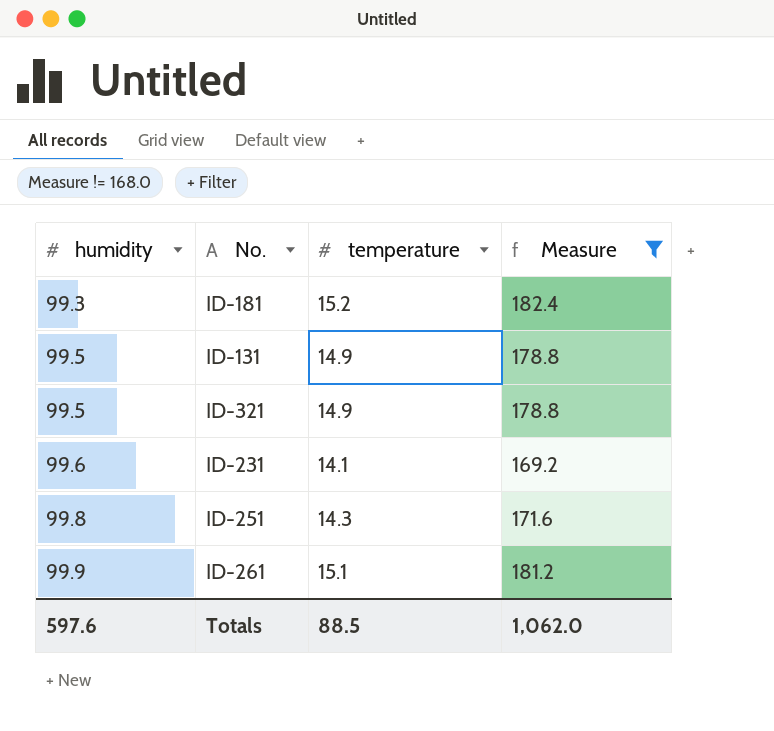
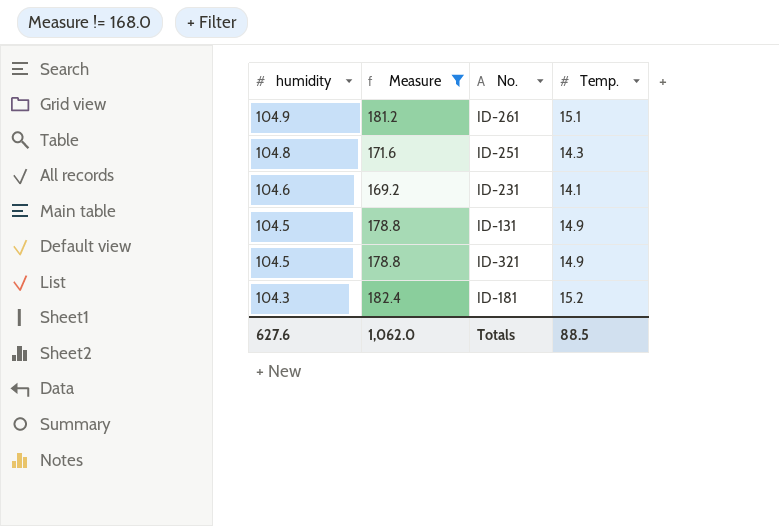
row order: humidity ascending -> humidity descending
column Measure | position: 4 -> 2
column name: temperature -> Temp.
ID-261 | humidity: 99.9 -> 104.9
ID-251 | humidity: 99.8 -> 104.8
ID-231 | humidity: 99.6 -> 104.6
ID-131 | humidity: 99.5 -> 104.5
ID-321 | humidity: 99.5 -> 104.5
ID-181 | humidity: 99.3 -> 104.3
Totals | humidity: 597.6 -> 627.6

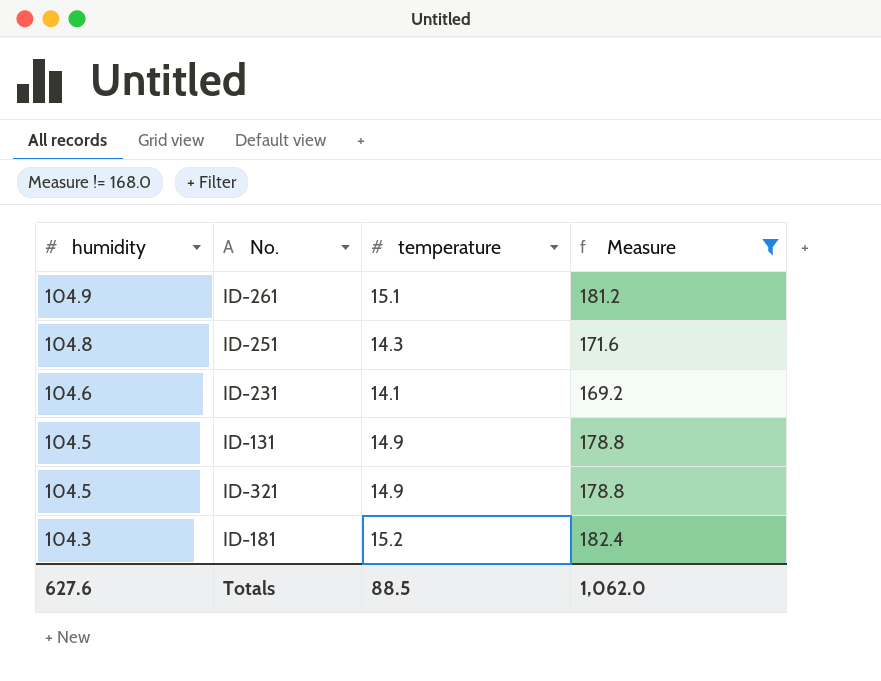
column name: Temp. -> temperature
column Measure | position: 2 -> 4

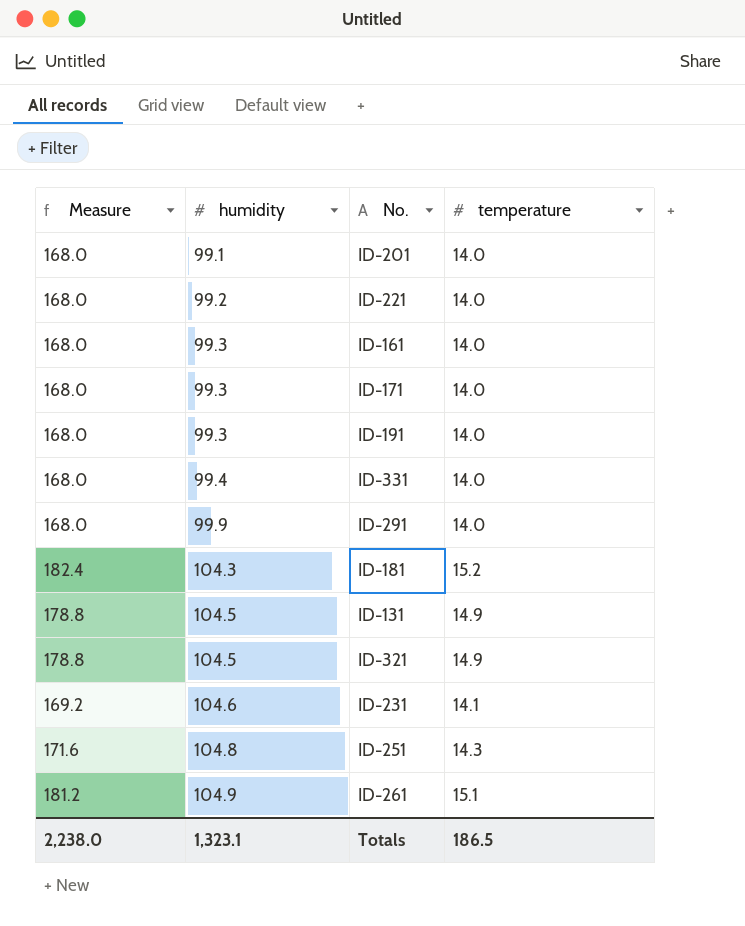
filter: Measure != 168.0 -> none
row order: humidity descending -> humidity ascending
column Measure | position: 4 -> 1
Totals | Measure: 1,062.0 -> 2,238.0
Totals | humidity: 627.6 -> 1,323.1
Totals | temperature: 88.5 -> 186.5

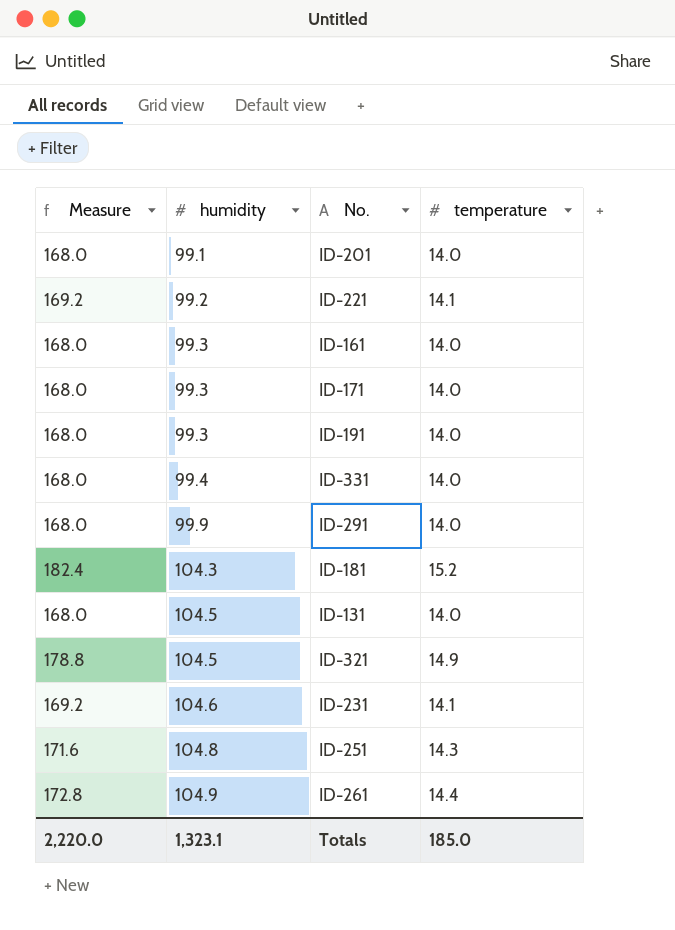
ID-221 | Measure: 168.0 -> 169.2
ID-221 | temperature: 14.0 -> 14.1
ID-131 | Measure: 178.8 -> 168.0
ID-131 | temperature: 14.9 -> 14.0
ID-261 | Measure: 181.2 -> 172.8
ID-261 | temperature: 15.1 -> 14.4
Totals | Measure: 2,238.0 -> 2,220.0
Totals | temperature: 186.5 -> 185.0

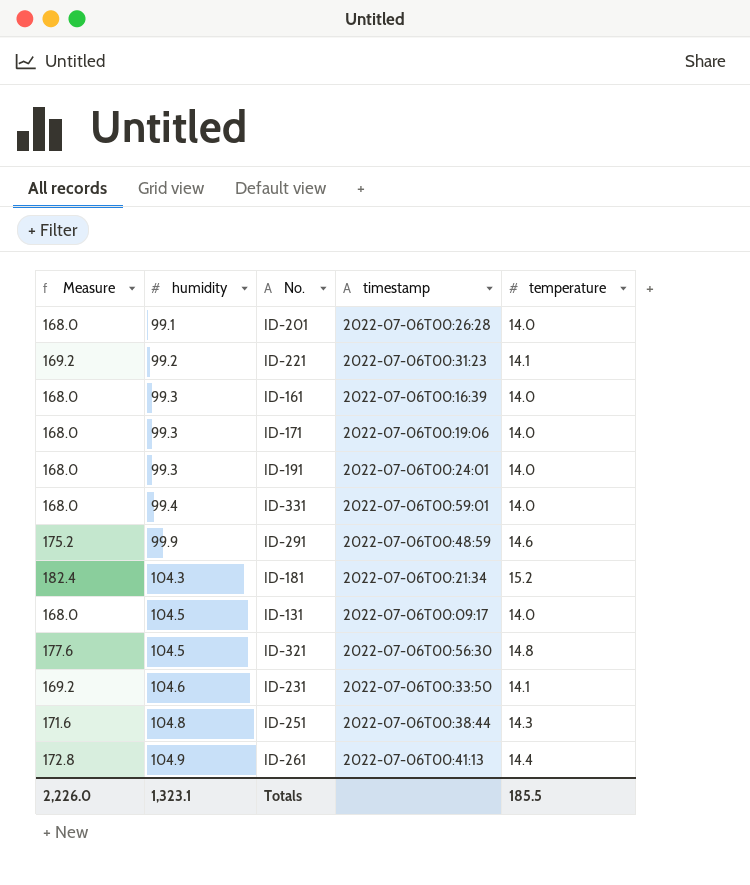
column timestamp | position: none -> 4
ID-291 | Measure: 168.0 -> 175.2
ID-291 | temperature: 14.0 -> 14.6
ID-321 | Measure: 178.8 -> 177.6
ID-321 | temperature: 14.9 -> 14.8
Totals | Measure: 2,220.0 -> 2,226.0
Totals | temperature: 185.0 -> 185.5

